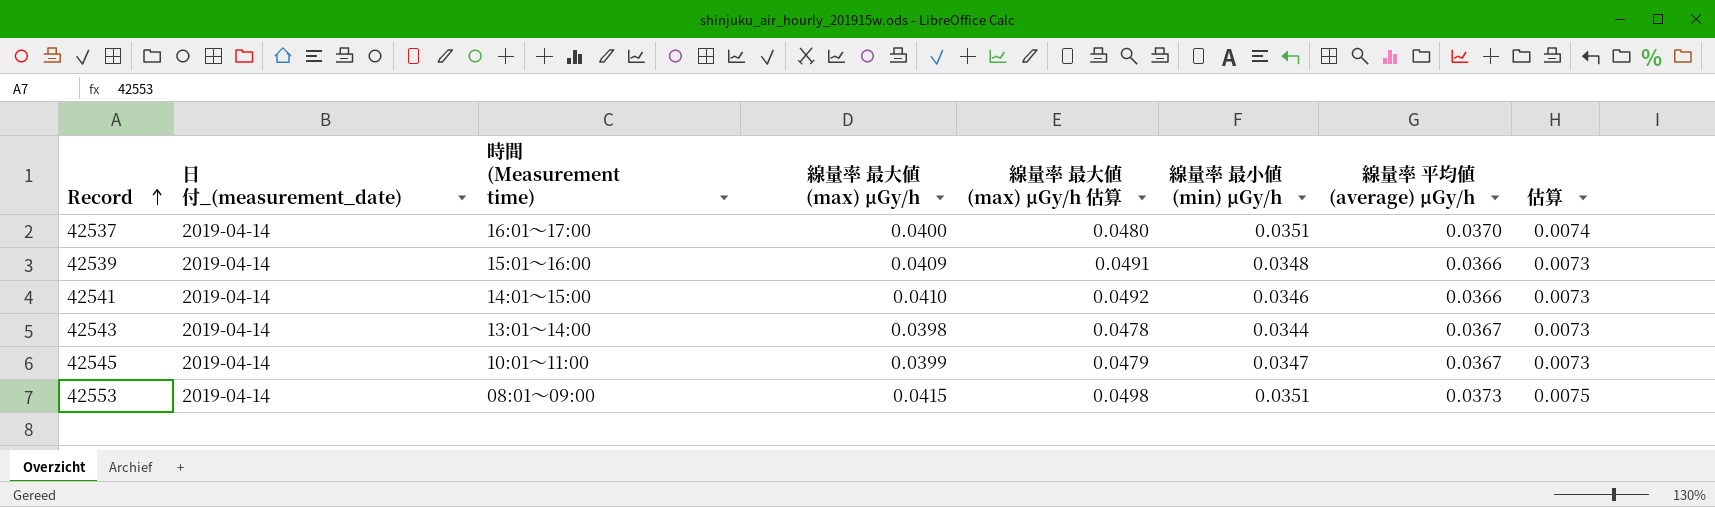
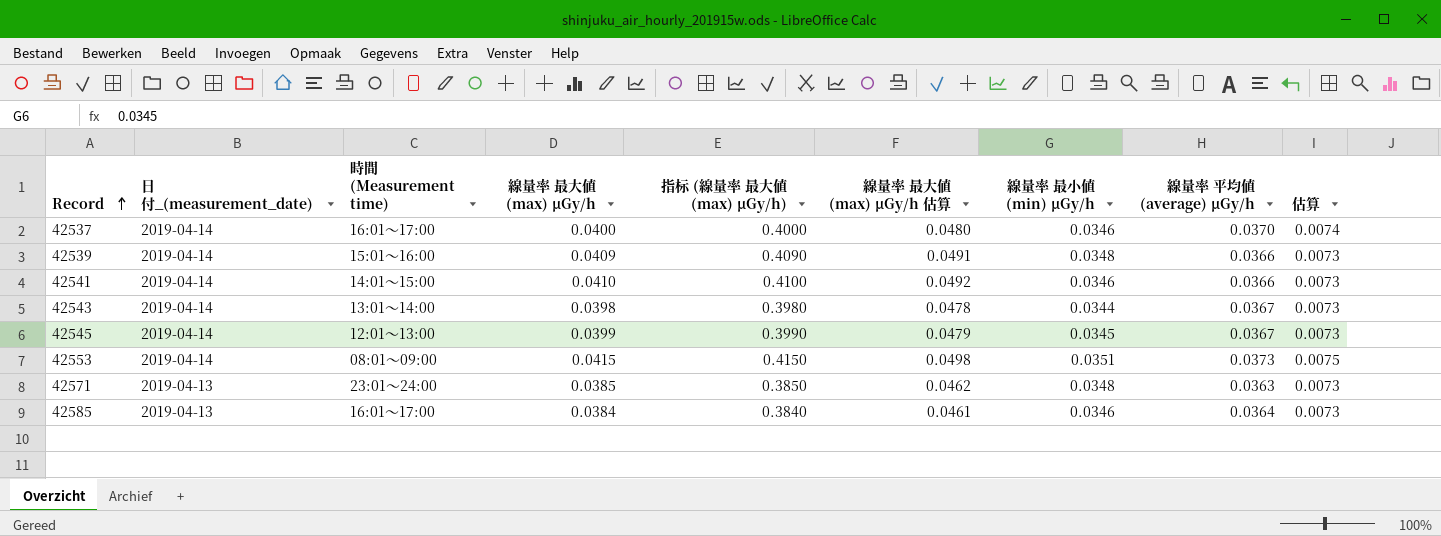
column 指标 (線量率 最大値 (max) μGy/h) | formula: none -> [線量率 最大値 (max) μGy/h] * 10
42537 | 線量率 最小値 (min) μGy/h: 0.0351 -> 0.0346
42545 | 時間 (Measurement time): 10:01～11:00 -> 12:01～13:00
42545 | 線量率 最小値 (min) μGy/h: 0.0347 -> 0.0345
row 42571: none -> 2019-04-13 | 23:01～24:00 | 0.0385 | 0.3850 | 0.0462 | 0.0348 | 0.0363 | 0.0073
row 42585: none -> 2019-04-13 | 16:01～17:00 | 0.0384 | 0.3840 | 0.0461 | 0.0346 | 0.0364 | 0.0073

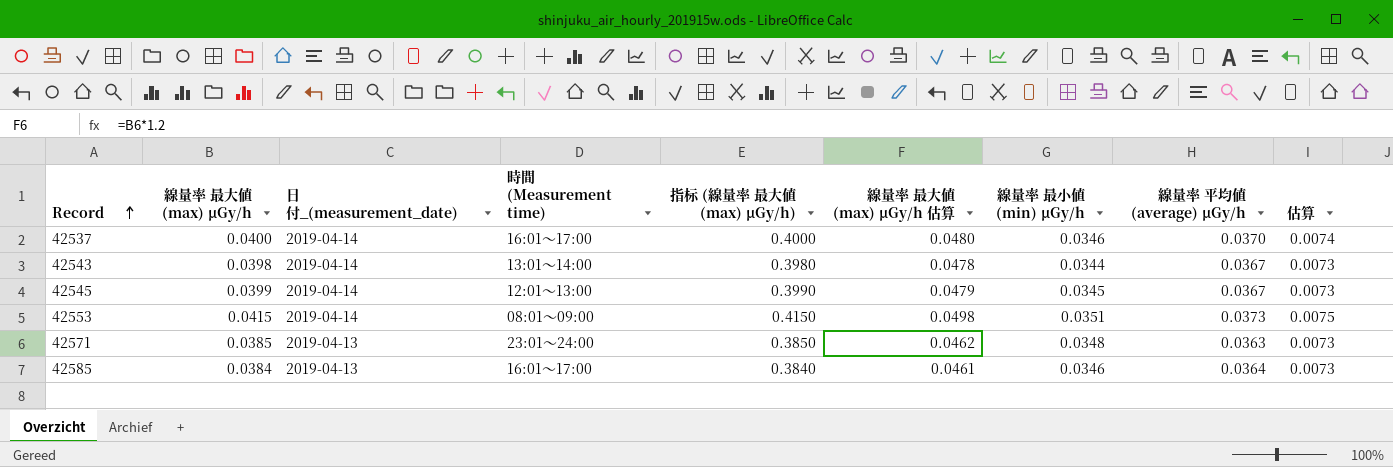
column 線量率 最大値 (max) μGy/h | position: 4 -> 2
row 42539: 2019-04-14 | 15:01～16:00 | 0.0409 | 0.4090 | 0.0491 | 0.0348 | 0.0366 | 0.0073 -> none
row 42541: 2019-04-14 | 14:01～15:00 | 0.0410 | 0.4100 | 0.0492 | 0.0346 | 0.0366 | 0.0073 -> none

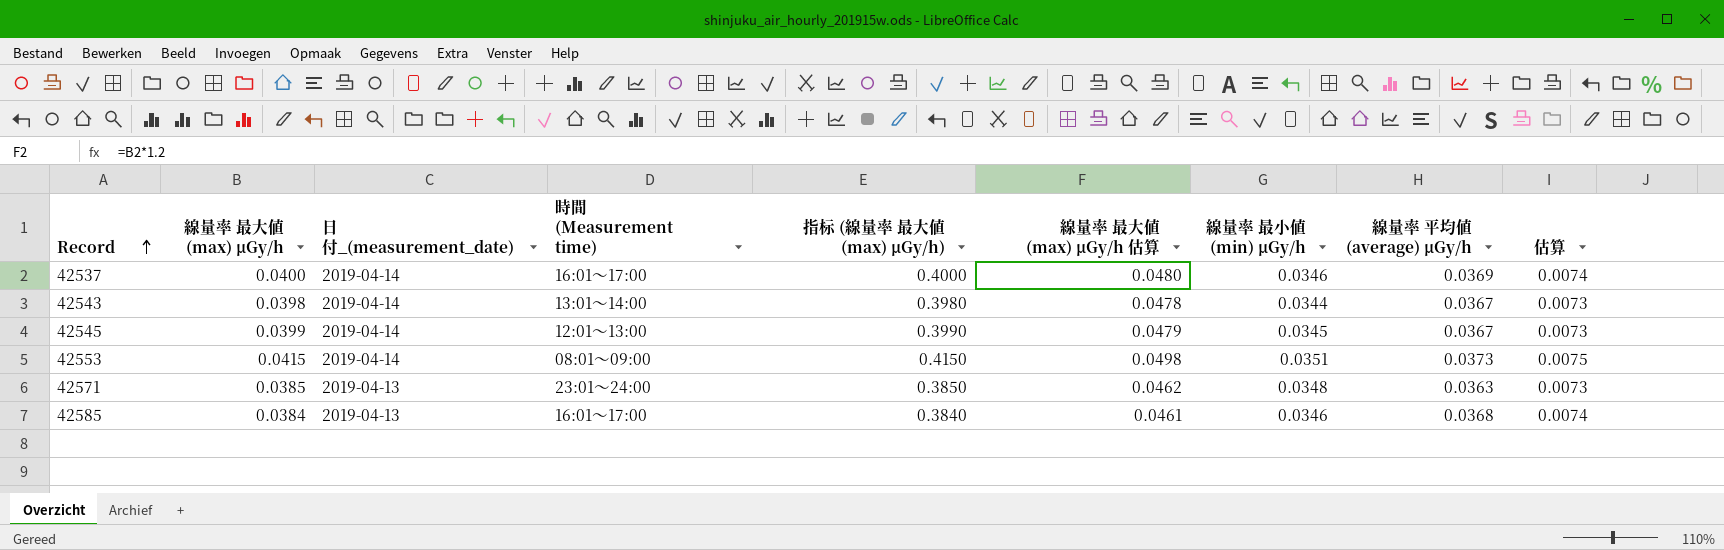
42537 | 線量率 平均値 (average) μGy/h: 0.0370 -> 0.0369
42585 | 線量率 平均値 (average) μGy/h: 0.0364 -> 0.0368
42585 | 估算: 0.0073 -> 0.0074

